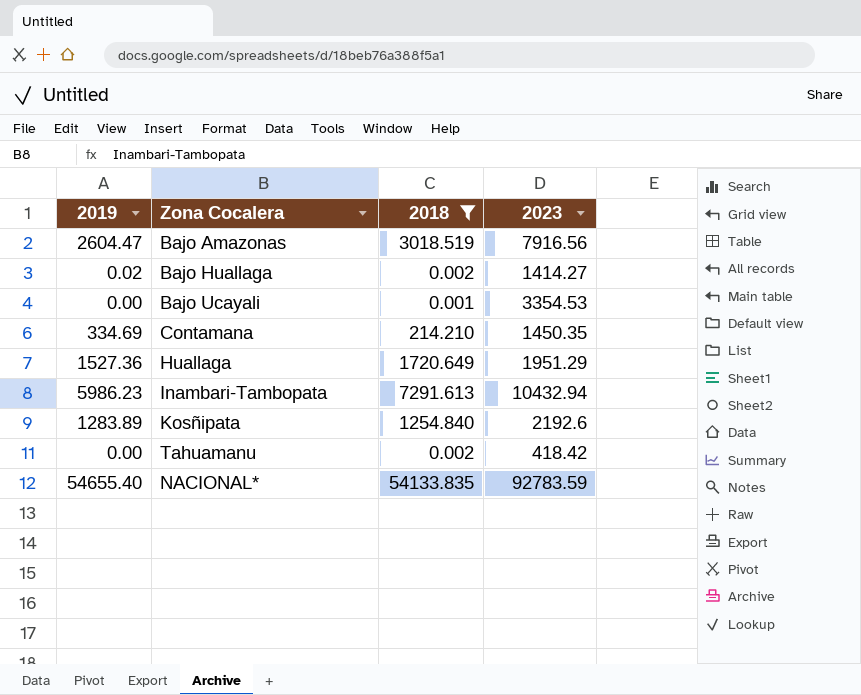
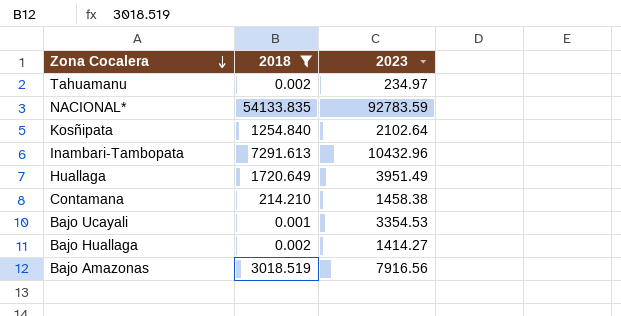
row order: none -> Zona Cocalera descending
column 2019 | position: 1 -> none
Tahuamanu | 2023: 418.42 -> 234.97
Kosñipata | 2023: 2192.6 -> 2102.64
Inambari-Tambopata | 2023: 10432.94 -> 10432.96
Huallaga | 2023: 1951.29 -> 3951.49
Contamana | 2023: 1450.35 -> 1458.38

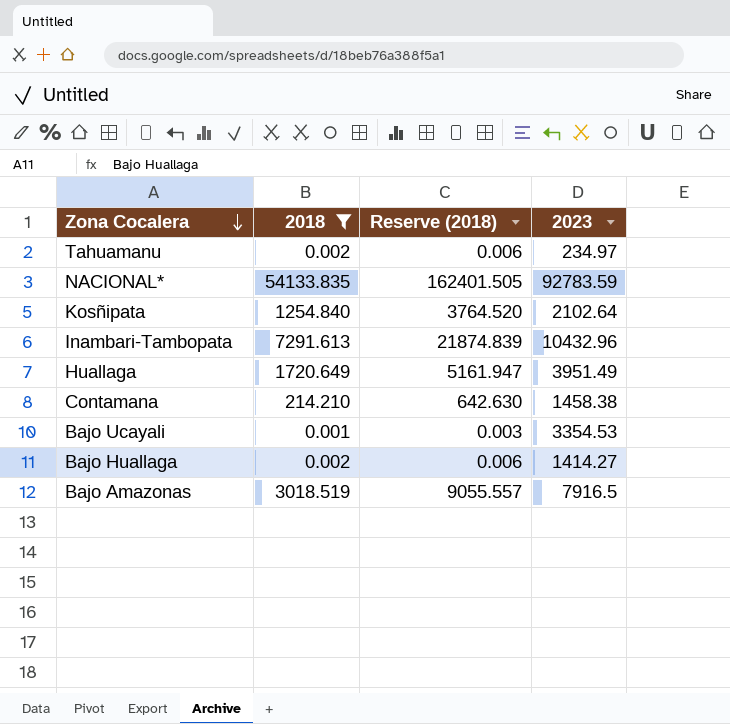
column Reserve (2018) | formula: none -> [2018] * 3
Bajo Amazonas | 2023: 7916.56 -> 7916.5

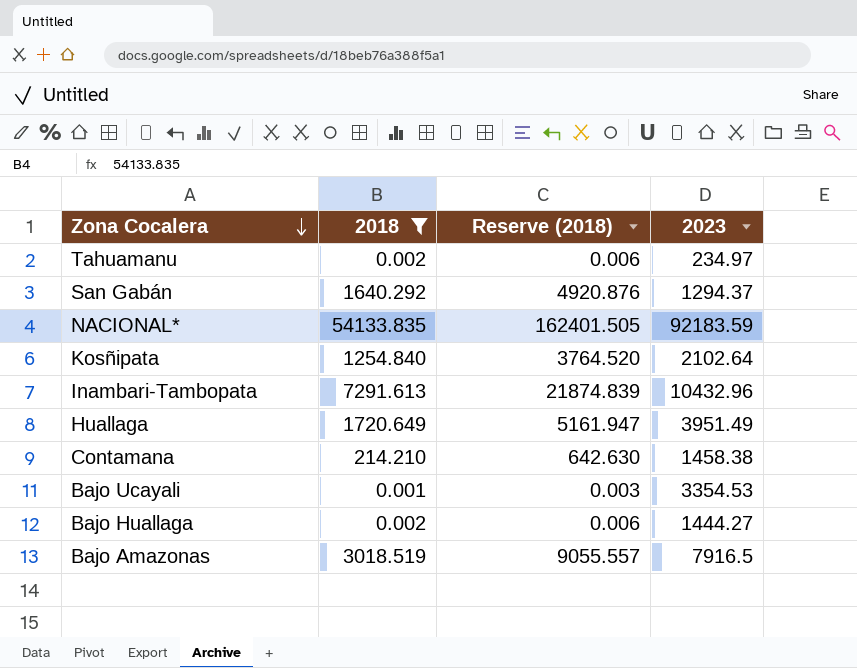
row San Gabán: none -> 1640.292 | 4920.876 | 1294.37
NACIONAL* | 2023: 92783.59 -> 92183.59
Bajo Huallaga | 2023: 1414.27 -> 1444.27

